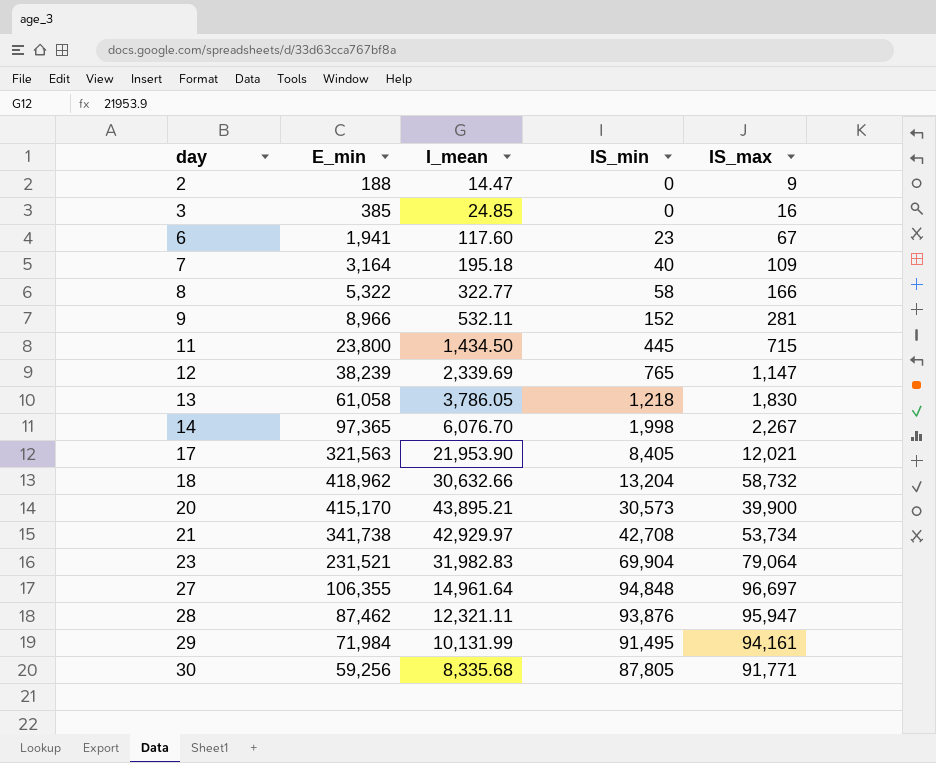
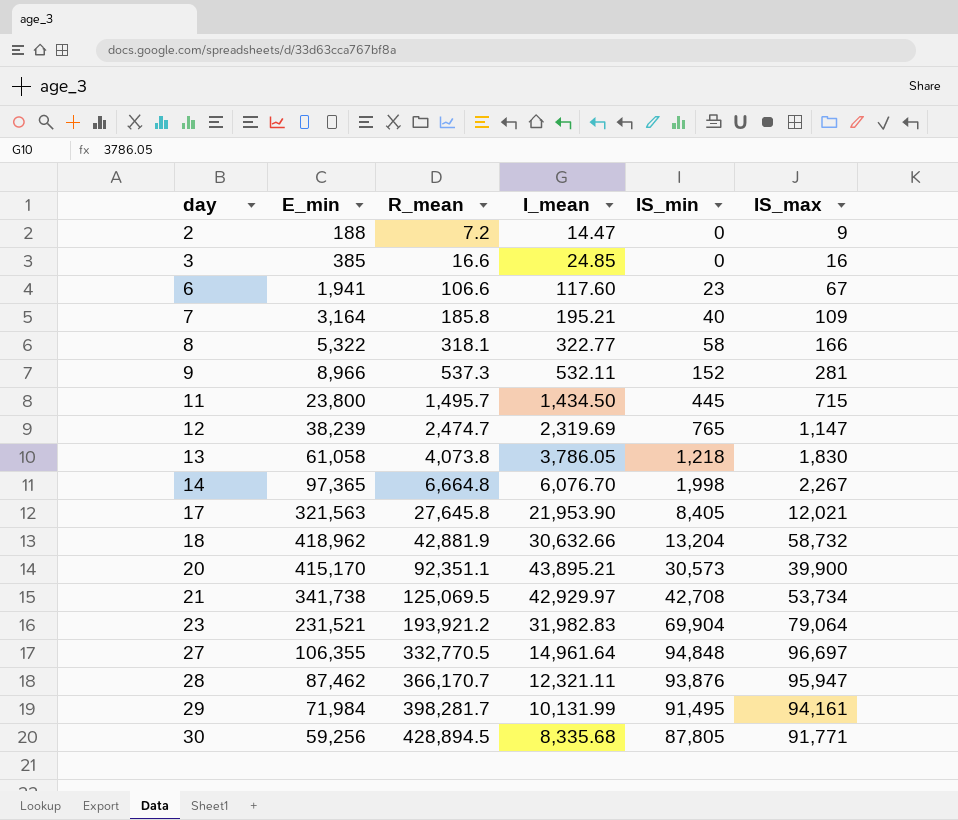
column R_mean | position: none -> 3
7 | I_mean: 195.18 -> 195.21
12 | I_mean: 2,339.69 -> 2,319.69

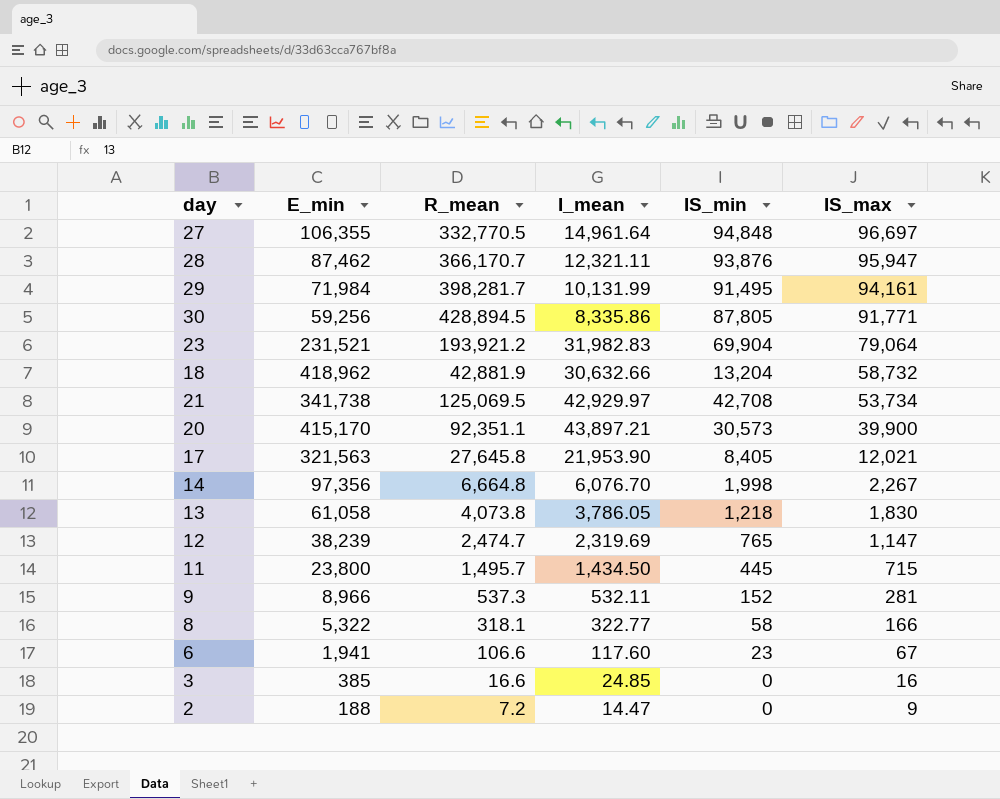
row order: day ascending -> IS_max descending
row 7: 3,164 | 185.8 | 195.21 | 40 | 109 -> none
30 | I_mean: 8,335.68 -> 8,335.86
20 | I_mean: 43,895.21 -> 43,897.21
14 | E_min: 97,365 -> 97,356

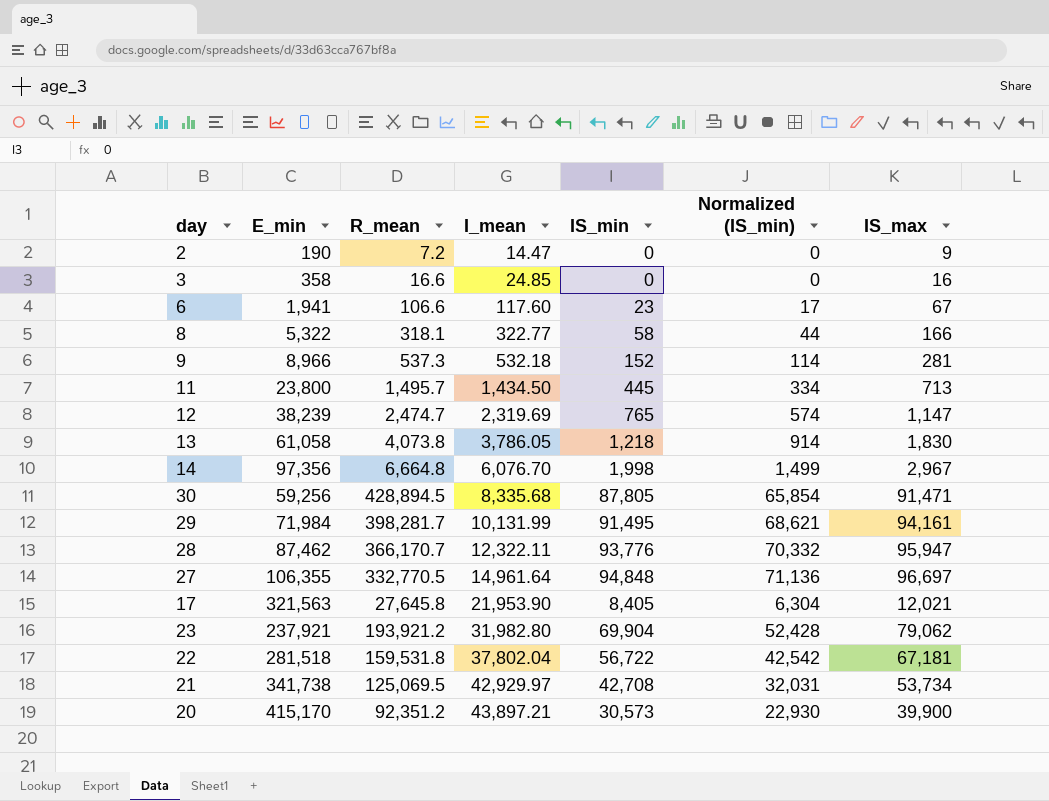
row order: IS_max descending -> I_mean ascending
column Normalized (IS_min) | formula: none -> [IS_min] * 0.75
row 18: 418,962 | 42,881.9 | 30,632.66 | 13,204 | 58,732 -> none
2 | E_min: 188 -> 190
3 | E_min: 385 -> 358
9 | I_mean: 532.11 -> 532.18
11 | IS_max: 715 -> 713
14 | IS_max: 2,267 -> 2,967
30 | I_mean: 8,335.86 -> 8,335.68
30 | IS_max: 91,771 -> 91,471
28 | I_mean: 12,321.11 -> 12,322.11
28 | IS_min: 93,876 -> 93,776
23 | E_min: 231,521 -> 237,921
23 | I_mean: 31,982.83 -> 31,982.80
23 | IS_max: 79,064 -> 79,062
row 22: none -> 281,518 | 159,531.8 | 37,802.04 | 56,722 | 42,542 | 67,181
20 | R_mean: 92,351.1 -> 92,351.2

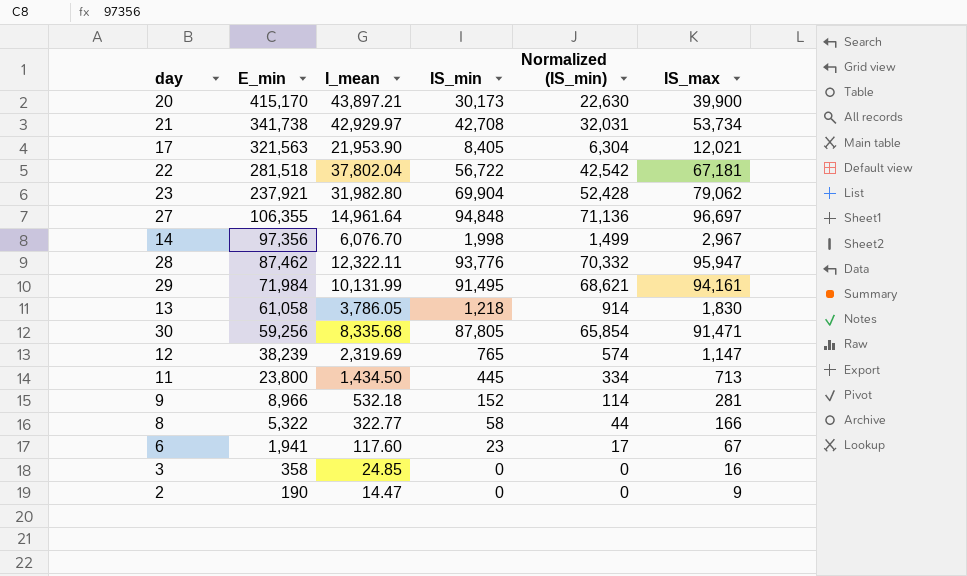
row order: I_mean ascending -> E_min descending
column R_mean | position: 3 -> none
20 | IS_min: 30,573 -> 30,173
20 | Normalized (IS_min): 22,930 -> 22,630

